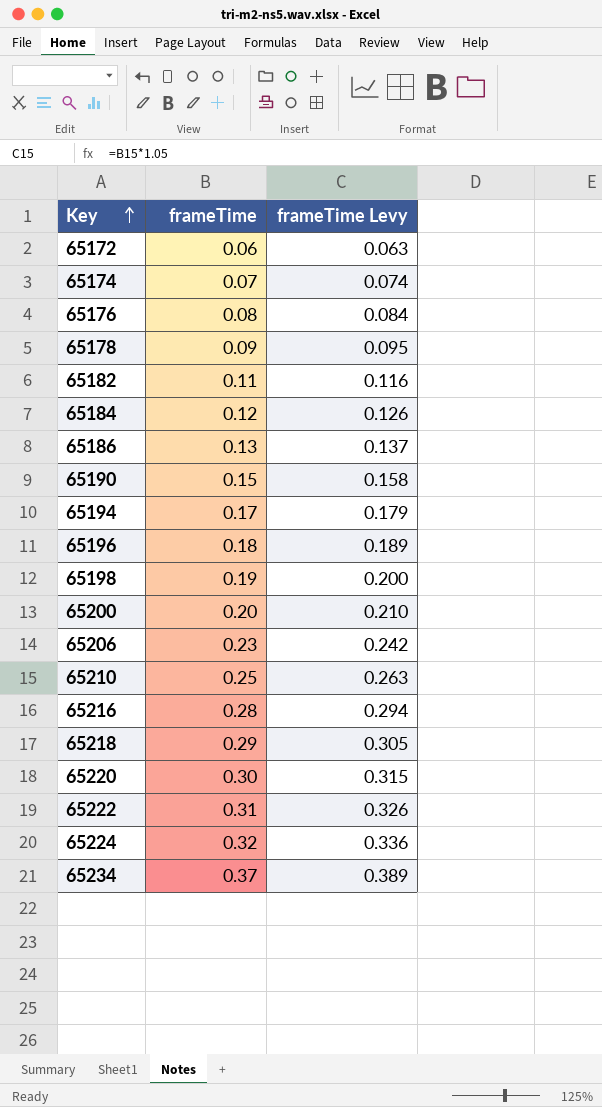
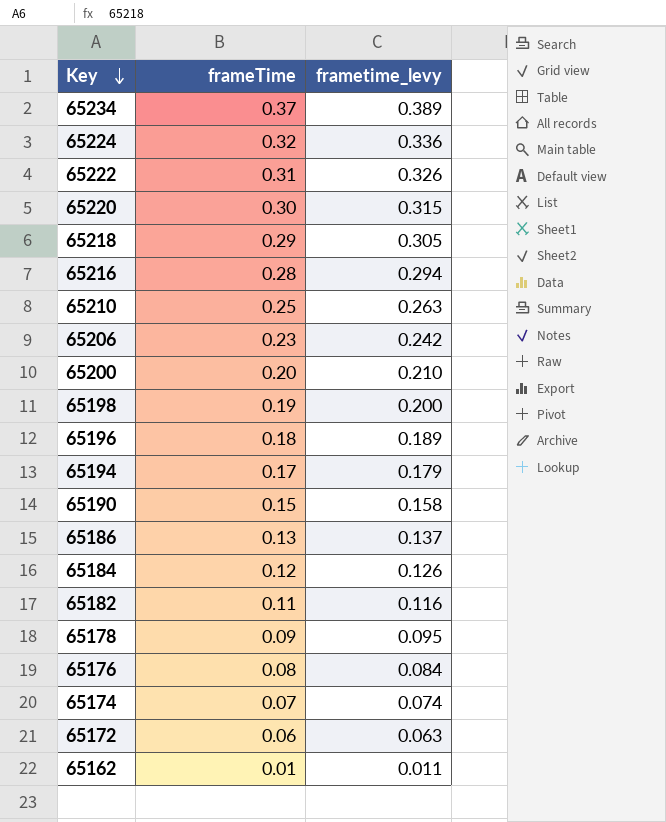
row order: Key ascending -> Key descending
column name: frameTime Levy -> frametime_levy
row 65162: none -> 0.01 | 0.011

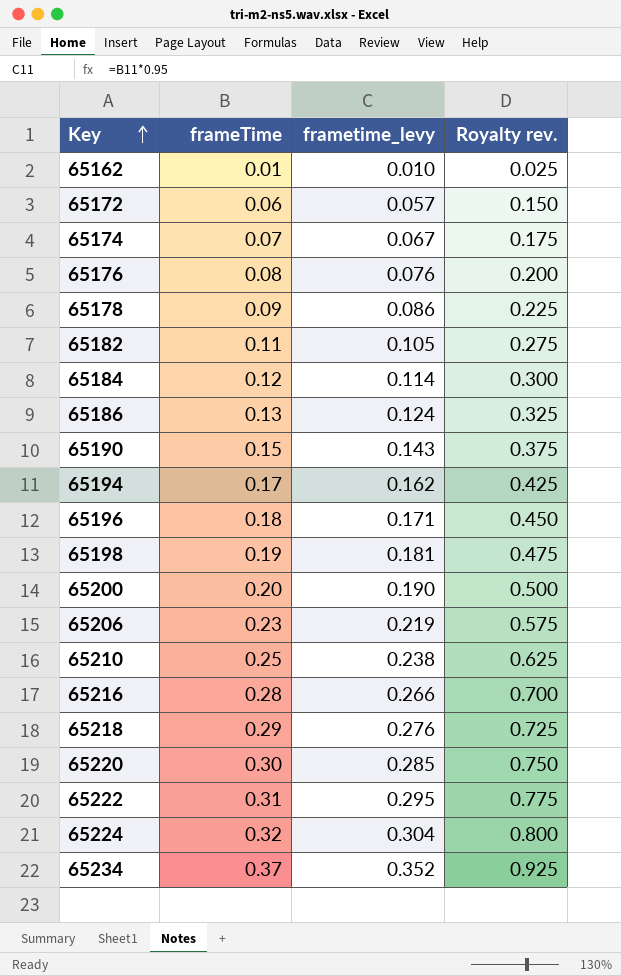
row order: Key descending -> Key ascending
column frametime_levy | formula: [frameTime] * 1.05 -> [frameTime] * 0.95
column Royalty rev. | formula: none -> [frameTime] * 2.5

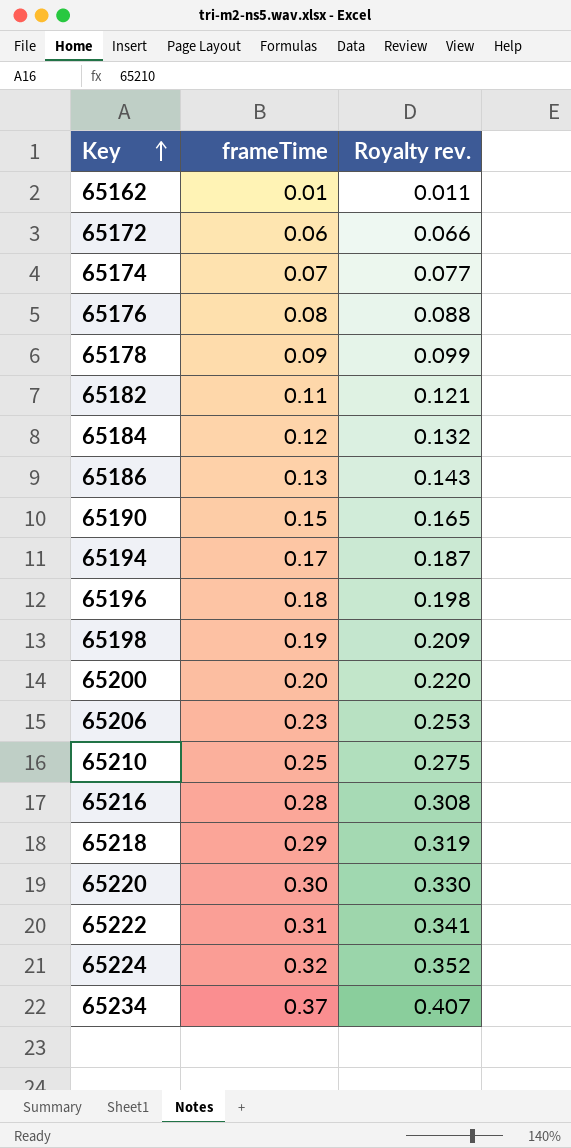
column frametime_levy | formula: [frameTime] * 0.95 -> none
column Royalty rev. | formula: [frameTime] * 2.5 -> [frameTime] * 1.1

